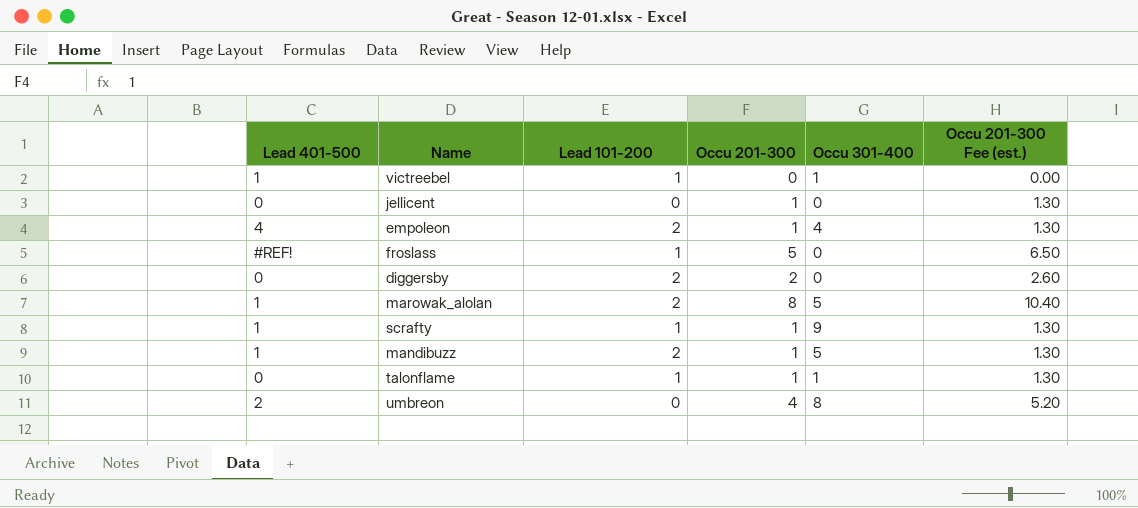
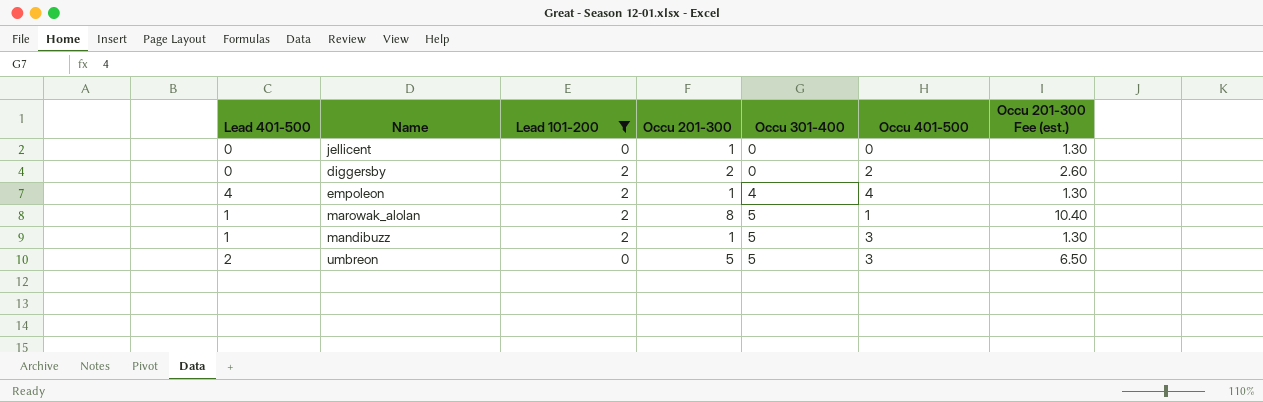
filter: none -> Lead 101-200 != 1
row order: none -> Occu 301-400 ascending
column Occu 401-500 | position: none -> 6
umbreon | Occu 201-300: 4 -> 5
umbreon | Occu 301-400: 8 -> 5
umbreon | Occu 201-300 Fee (est.): 5.20 -> 6.50

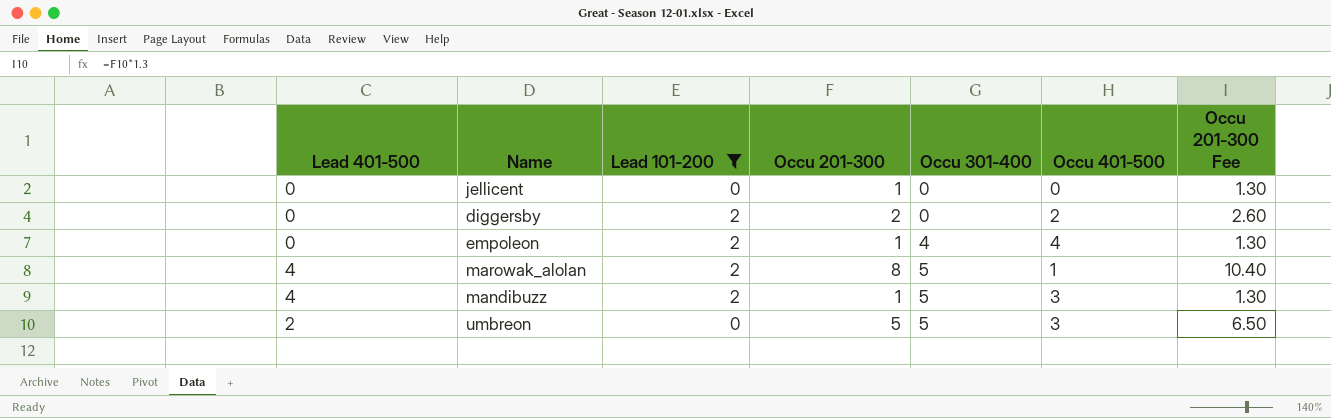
column name: Occu 201-300 Fee (est.) -> Occu 201-300 Fee
empoleon | Lead 401-500: 4 -> 0
marowak_alolan | Lead 401-500: 1 -> 4
mandibuzz | Lead 401-500: 1 -> 4

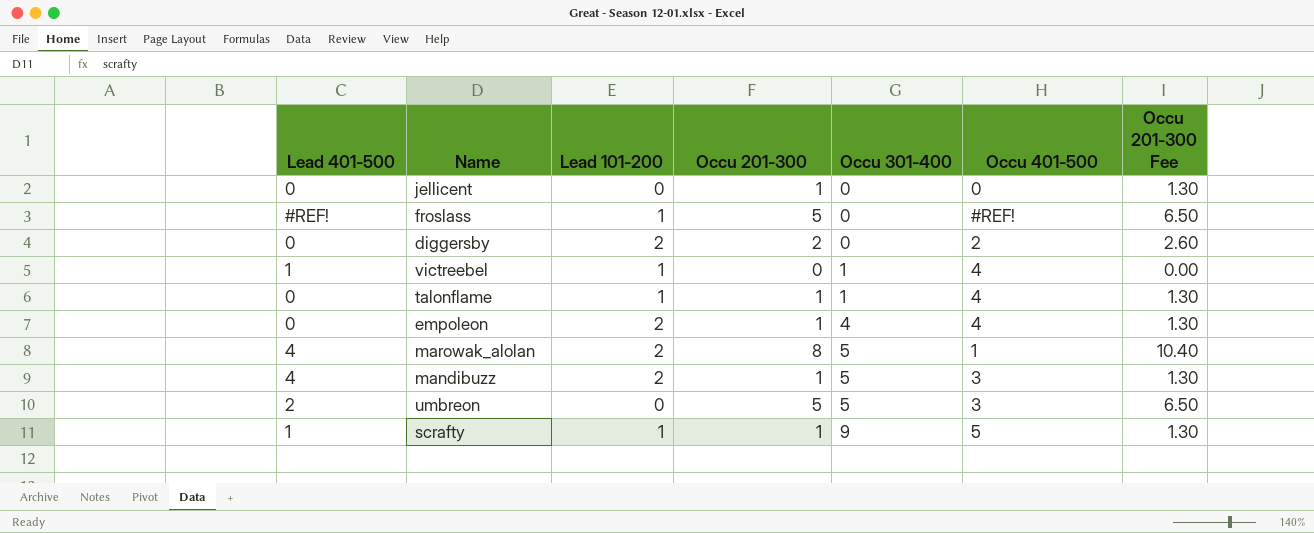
filter: Lead 101-200 != 1 -> none

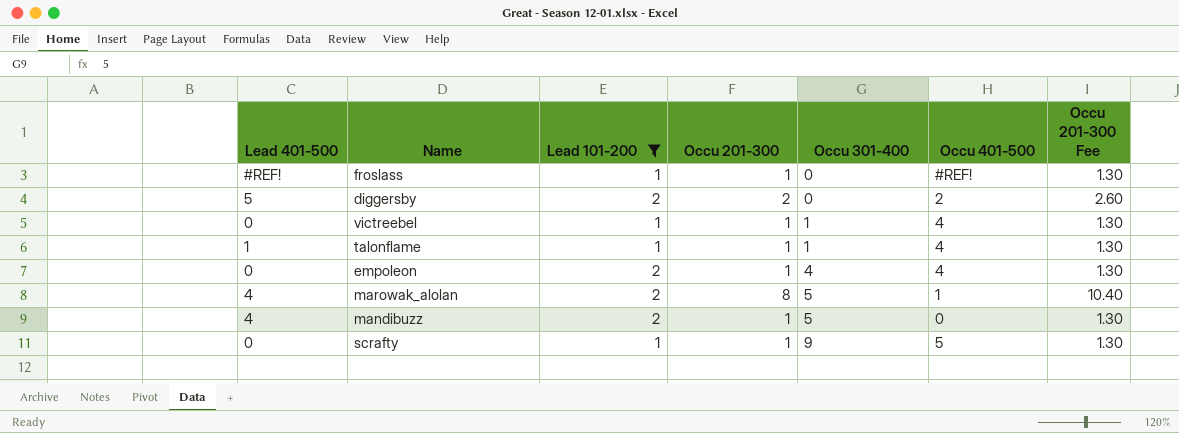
filter: none -> Lead 101-200 != 0
froslass | Occu 201-300: 5 -> 1
froslass | Occu 201-300 Fee: 6.50 -> 1.30
diggersby | Lead 401-500: 0 -> 5
victreebel | Lead 401-500: 1 -> 0
victreebel | Occu 201-300: 0 -> 1
victreebel | Occu 201-300 Fee: 0.00 -> 1.30
talonflame | Lead 401-500: 0 -> 1
mandibuzz | Occu 401-500: 3 -> 0
scrafty | Lead 401-500: 1 -> 0

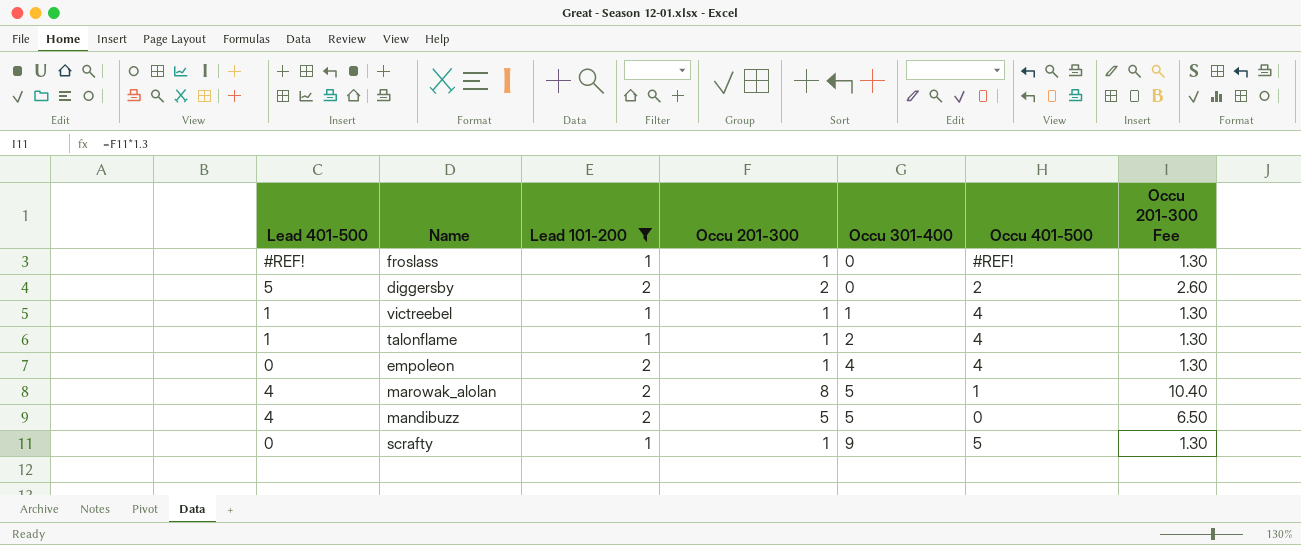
victreebel | Lead 401-500: 0 -> 1
talonflame | Occu 301-400: 1 -> 2
mandibuzz | Occu 201-300: 1 -> 5
mandibuzz | Occu 201-300 Fee: 1.30 -> 6.50

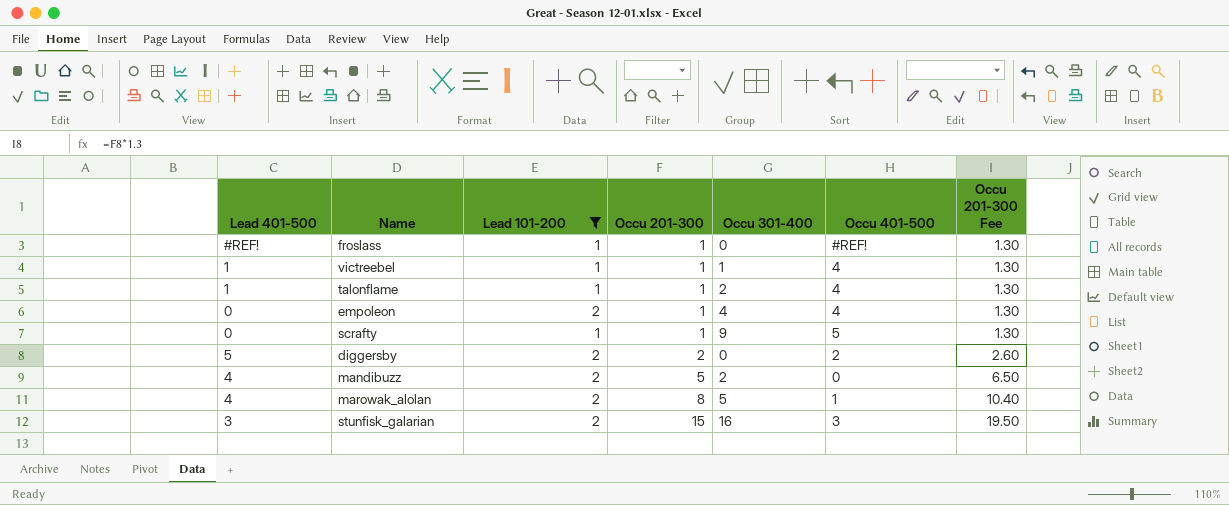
row order: Occu 301-400 ascending -> Occu 201-300 ascending
mandibuzz | Occu 301-400: 5 -> 2
row stunfisk_galarian: none -> 3 | 2 | 15 | 16 | 3 | 19.50

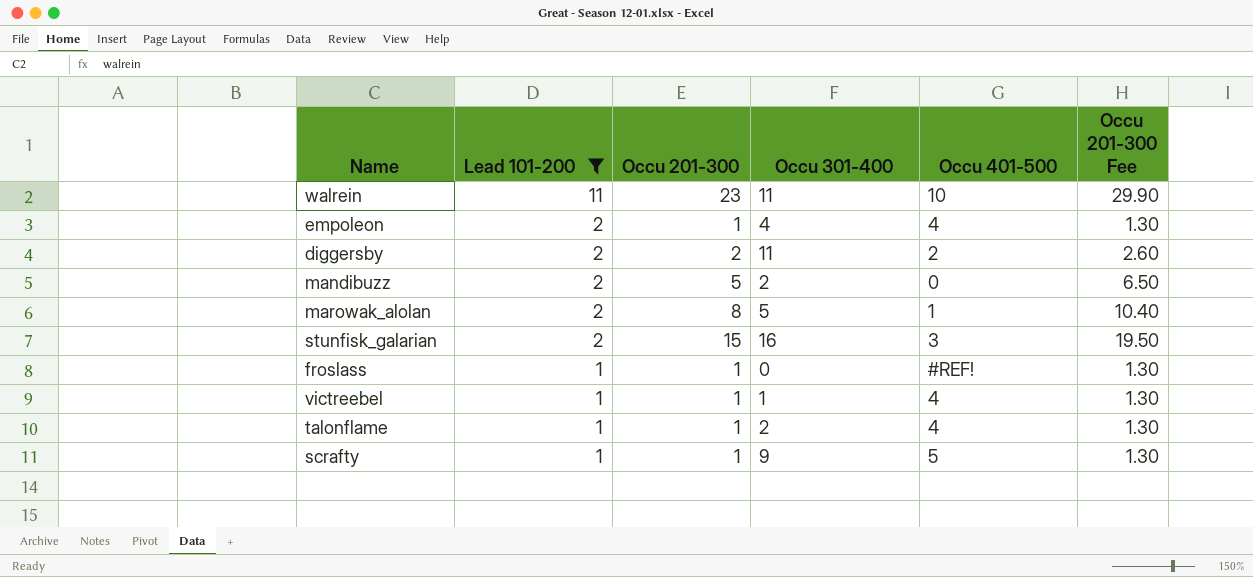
row order: Occu 201-300 ascending -> Lead 101-200 descending
column Lead 401-500 | position: 1 -> none
row walrein: none -> 11 | 23 | 11 | 10 | 29.90
diggersby | Occu 301-400: 0 -> 11

